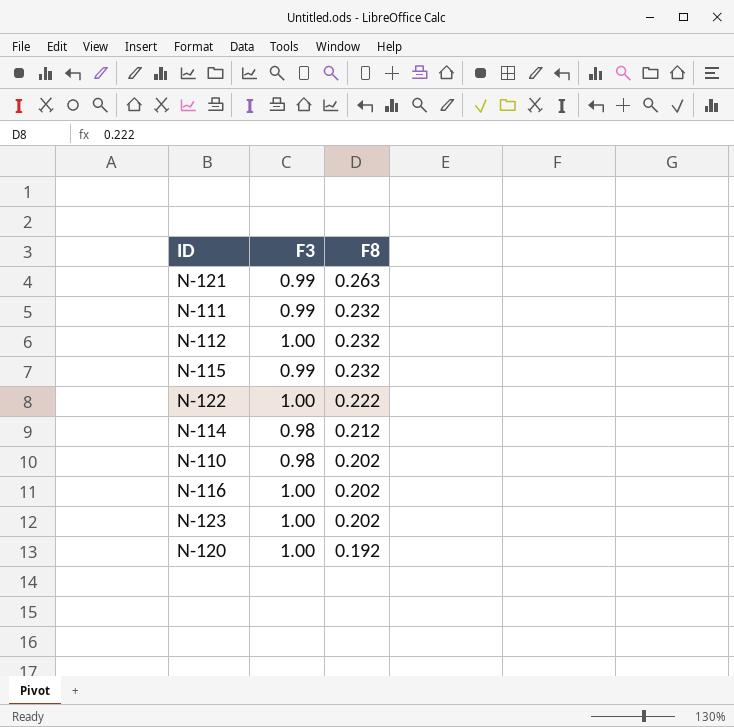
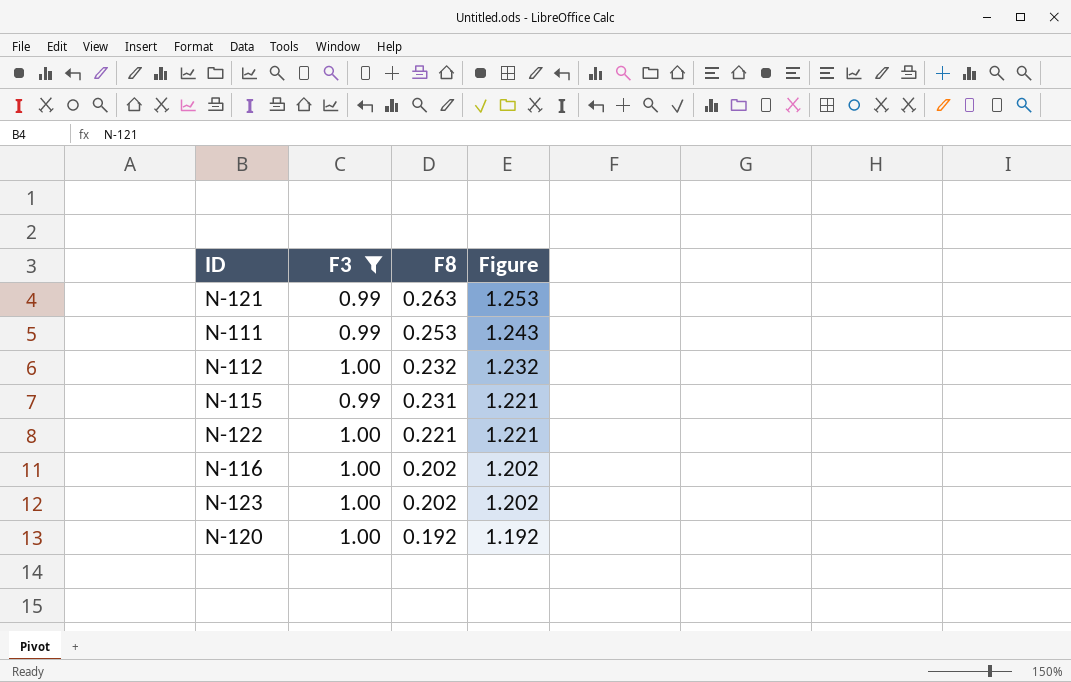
filter: none -> F3 != 0.98
column Figure | formula: none -> [F3] + [F8]
N-111 | F8: 0.232 -> 0.253
N-115 | F8: 0.232 -> 0.231
N-122 | F8: 0.222 -> 0.221

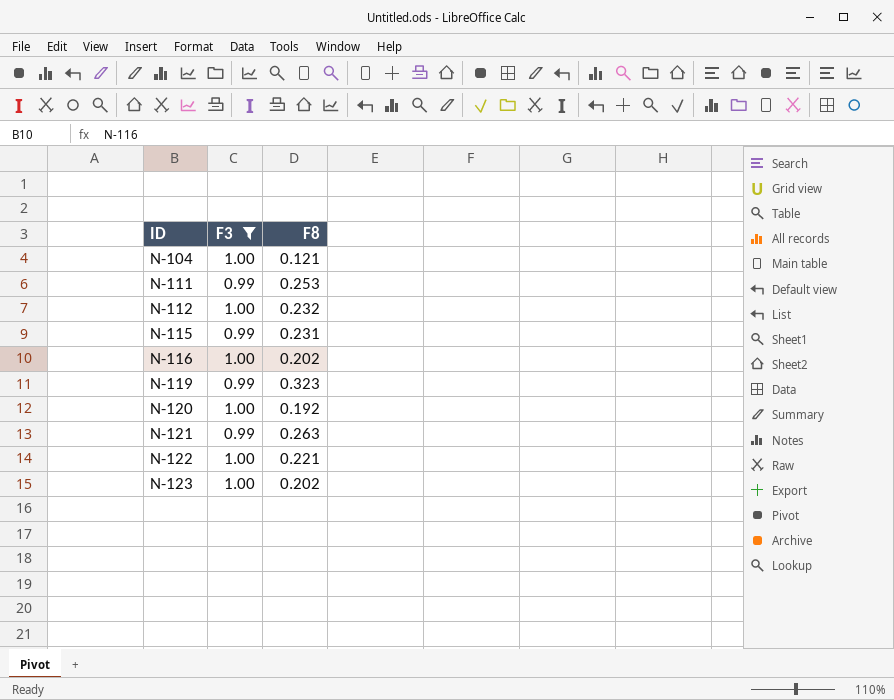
row order: F8 descending -> ID ascending
column Figure | formula: [F3] + [F8] -> none
row N-104: none -> 1.00 | 0.121
row N-119: none -> 0.99 | 0.323

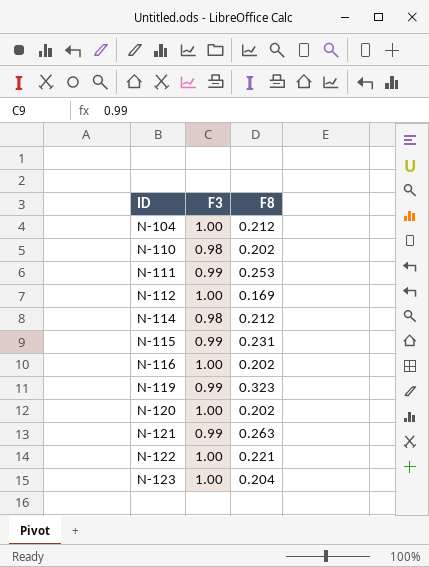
filter: F3 != 0.98 -> none
N-104 | F8: 0.121 -> 0.212
N-112 | F8: 0.232 -> 0.169
N-120 | F8: 0.192 -> 0.202
N-123 | F8: 0.202 -> 0.204

